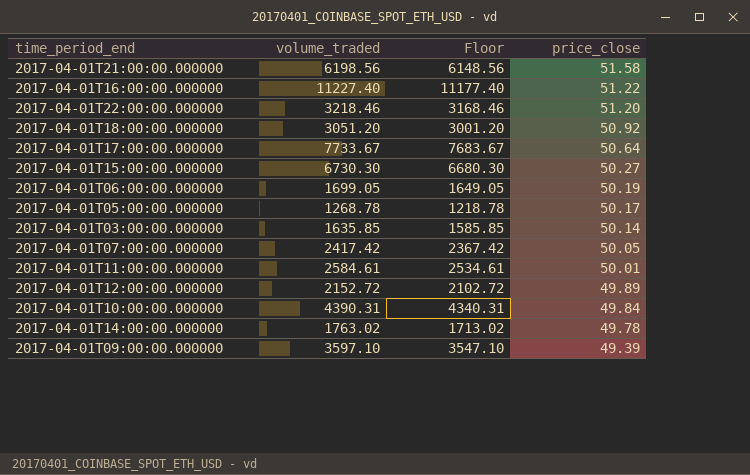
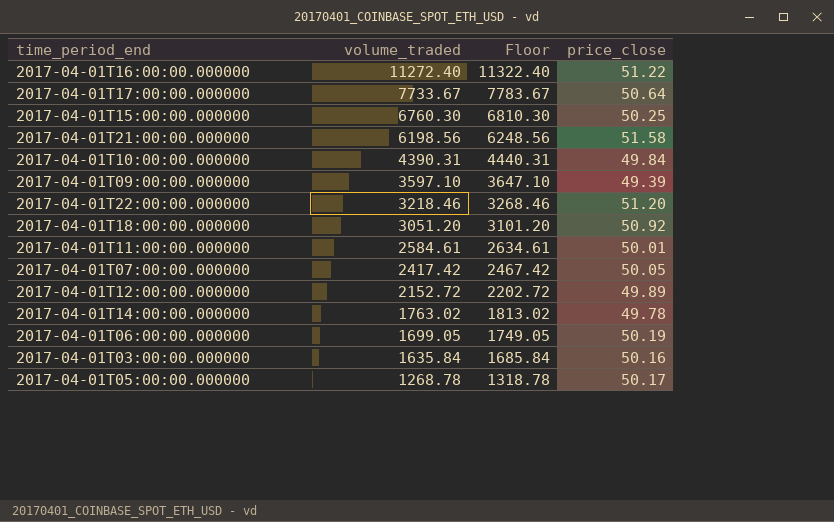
row order: price_close descending -> volume_traded descending
column Floor | formula: [volume_traded] - 50 -> [volume_traded] + 50
2017-04-01T16:00:00.000000 | volume_traded: 11227.40 -> 11272.40
2017-04-01T15:00:00.000000 | volume_traded: 6730.30 -> 6760.30
2017-04-01T15:00:00.000000 | price_close: 50.27 -> 50.25
2017-04-01T03:00:00.000000 | volume_traded: 1635.85 -> 1635.84
2017-04-01T03:00:00.000000 | price_close: 50.14 -> 50.16

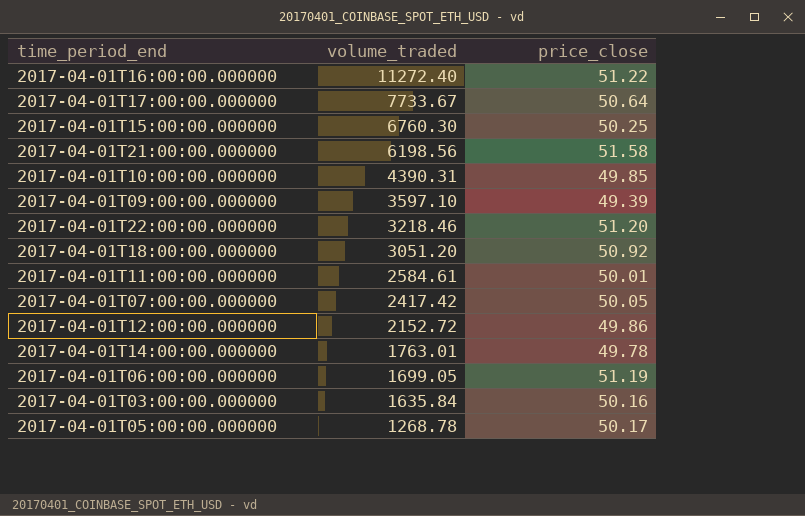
column Floor | formula: [volume_traded] + 50 -> none
2017-04-01T10:00:00.000000 | price_close: 49.84 -> 49.85
2017-04-01T12:00:00.000000 | price_close: 49.89 -> 49.86
2017-04-01T14:00:00.000000 | volume_traded: 1763.02 -> 1763.01
2017-04-01T06:00:00.000000 | price_close: 50.19 -> 51.19

